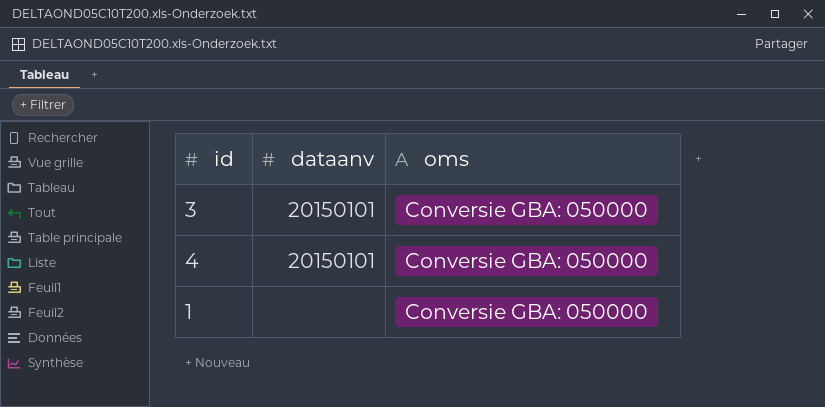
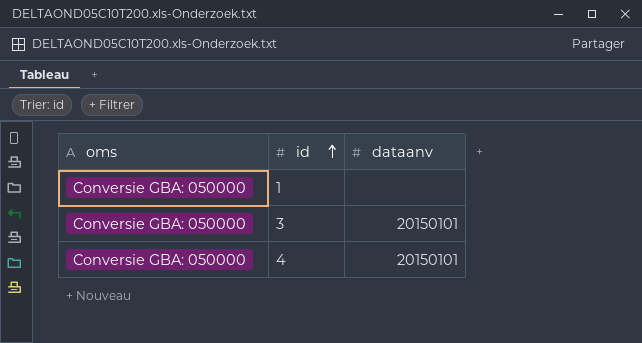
row order: none -> id ascending
column oms | position: 3 -> 1

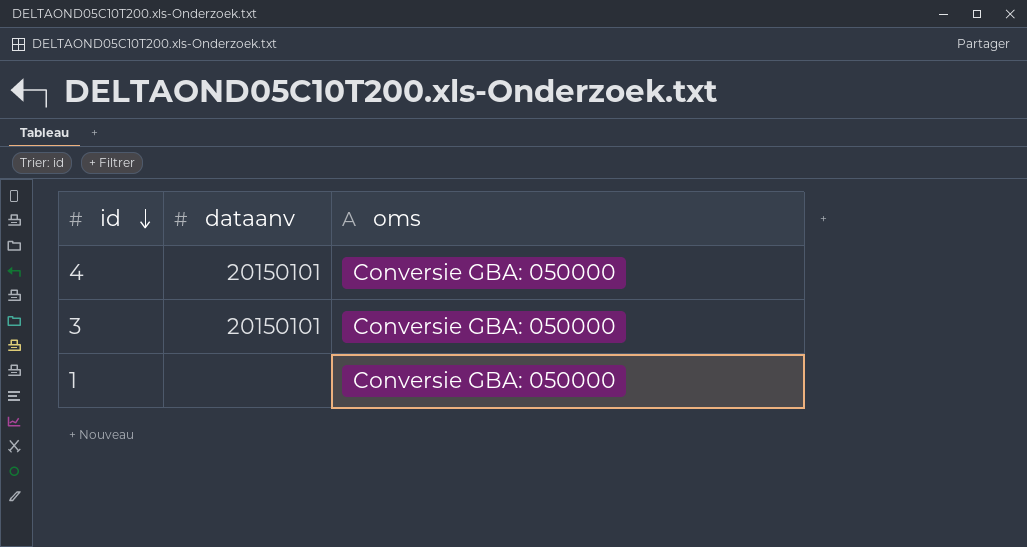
row order: id ascending -> id descending
column oms | position: 1 -> 3

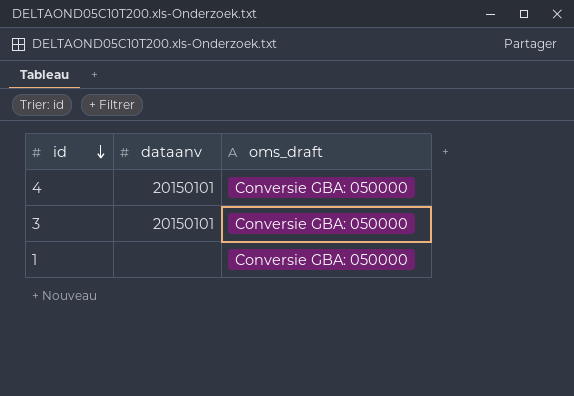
column name: oms -> oms_draft

